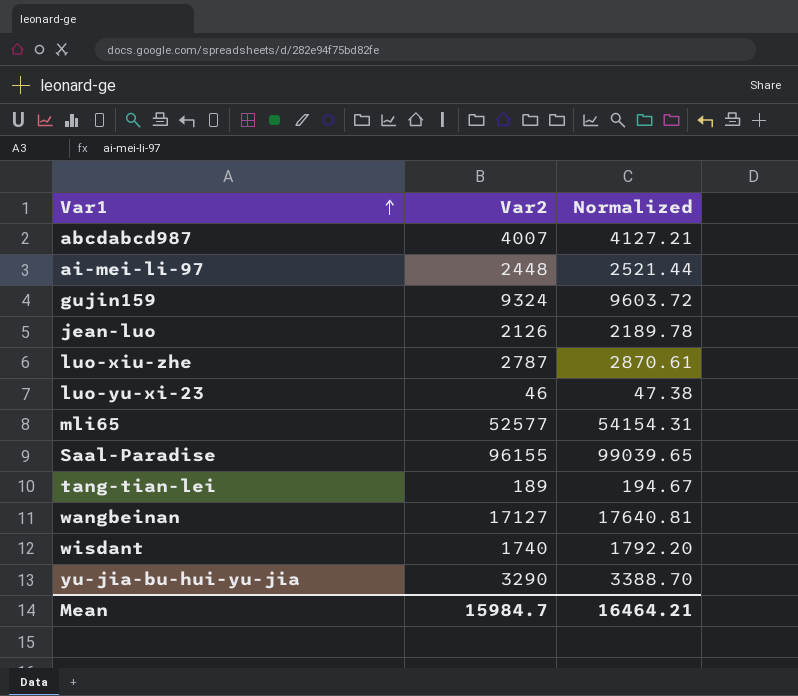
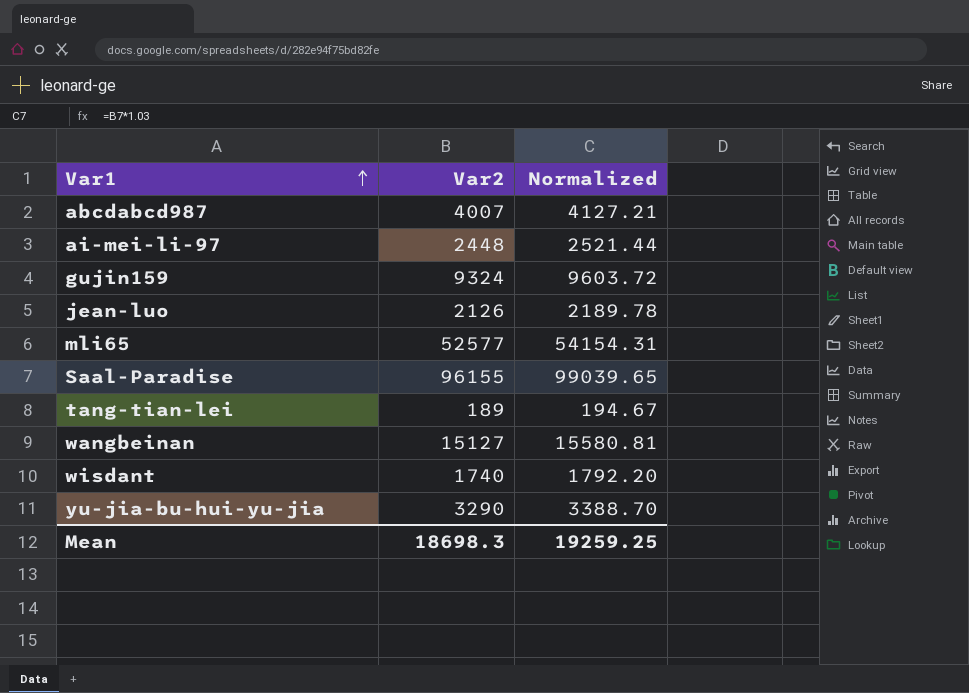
row luo-xiu-zhe: 2787 | 2870.61 -> none
row luo-yu-xi-23: 46 | 47.38 -> none
wangbeinan | Var2: 17127 -> 15127
wangbeinan | Normalized: 17640.81 -> 15580.81
Mean | Var2: 15984.7 -> 18698.3
Mean | Normalized: 16464.21 -> 19259.25

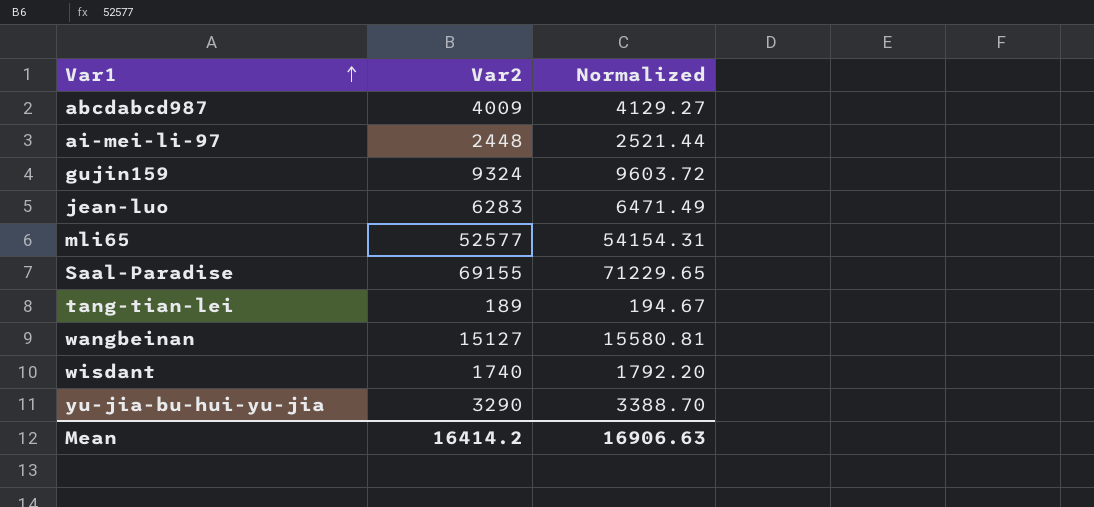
abcdabcd987 | Var2: 4007 -> 4009
abcdabcd987 | Normalized: 4127.21 -> 4129.27
jean-luo | Var2: 2126 -> 6283
jean-luo | Normalized: 2189.78 -> 6471.49
Saal-Paradise | Var2: 96155 -> 69155
Saal-Paradise | Normalized: 99039.65 -> 71229.65
Mean | Var2: 18698.3 -> 16414.2
Mean | Normalized: 19259.25 -> 16906.63

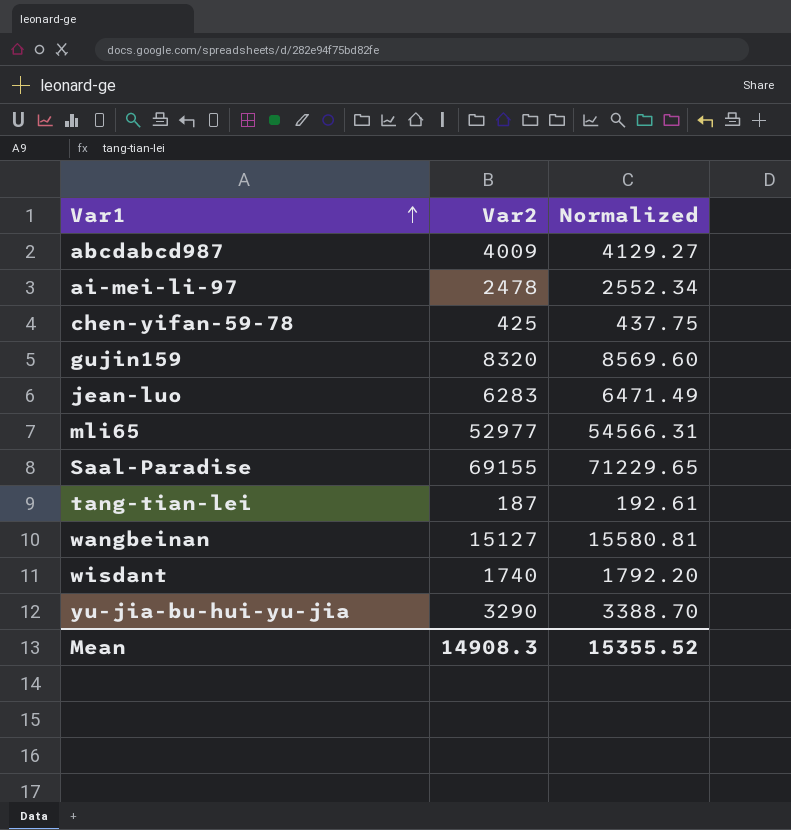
ai-mei-li-97 | Var2: 2448 -> 2478
ai-mei-li-97 | Normalized: 2521.44 -> 2552.34
row chen-yifan-59-78: none -> 425 | 437.75
gujin159 | Var2: 9324 -> 8320
gujin159 | Normalized: 9603.72 -> 8569.60
mli65 | Var2: 52577 -> 52977
mli65 | Normalized: 54154.31 -> 54566.31
tang-tian-lei | Var2: 189 -> 187
tang-tian-lei | Normalized: 194.67 -> 192.61
Mean | Var2: 16414.2 -> 14908.3
Mean | Normalized: 16906.63 -> 15355.52

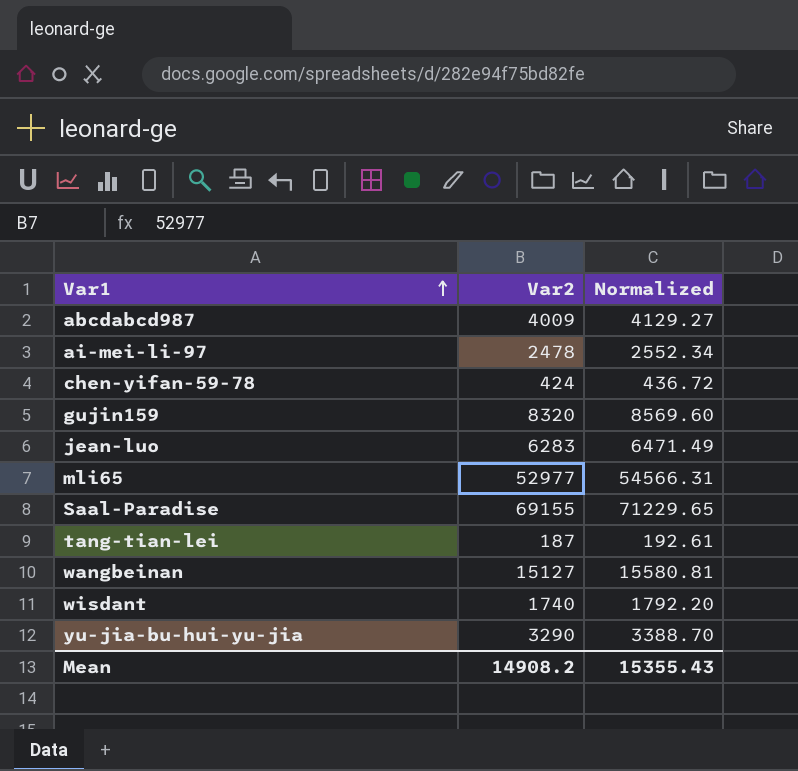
chen-yifan-59-78 | Var2: 425 -> 424
chen-yifan-59-78 | Normalized: 437.75 -> 436.72
Mean | Var2: 14908.3 -> 14908.2
Mean | Normalized: 15355.52 -> 15355.43

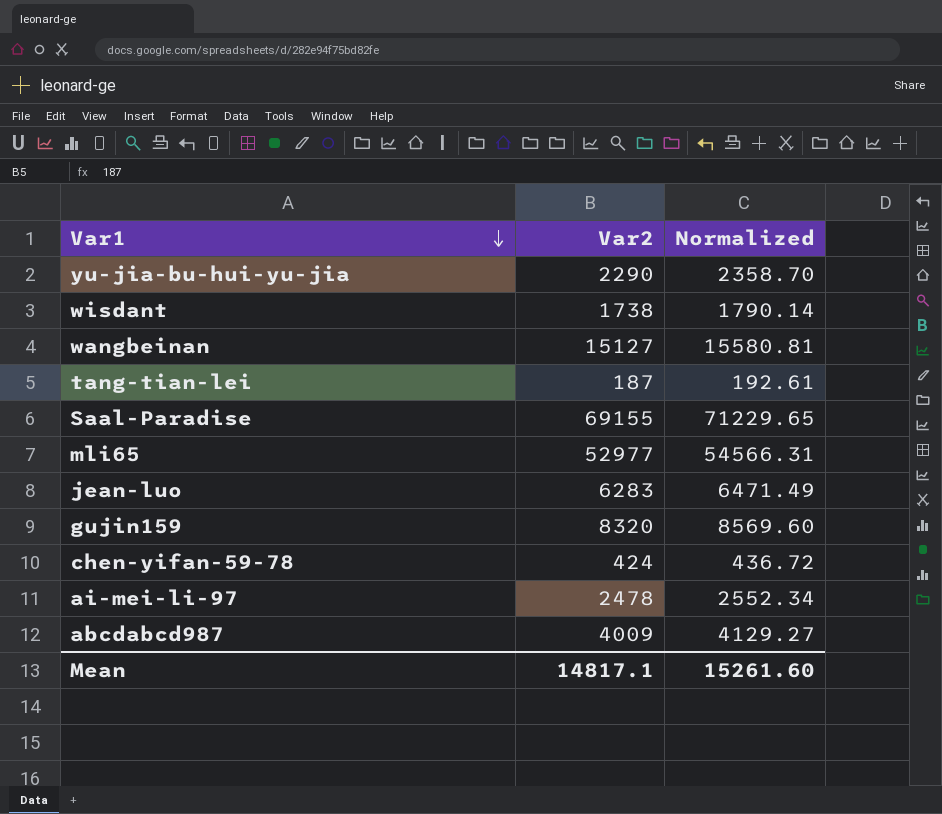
row order: Var1 ascending -> Var1 descending
yu-jia-bu-hui-yu-jia | Var2: 3290 -> 2290
yu-jia-bu-hui-yu-jia | Normalized: 3388.70 -> 2358.70
wisdant | Var2: 1740 -> 1738
wisdant | Normalized: 1792.20 -> 1790.14
Mean | Var2: 14908.2 -> 14817.1
Mean | Normalized: 15355.43 -> 15261.60

